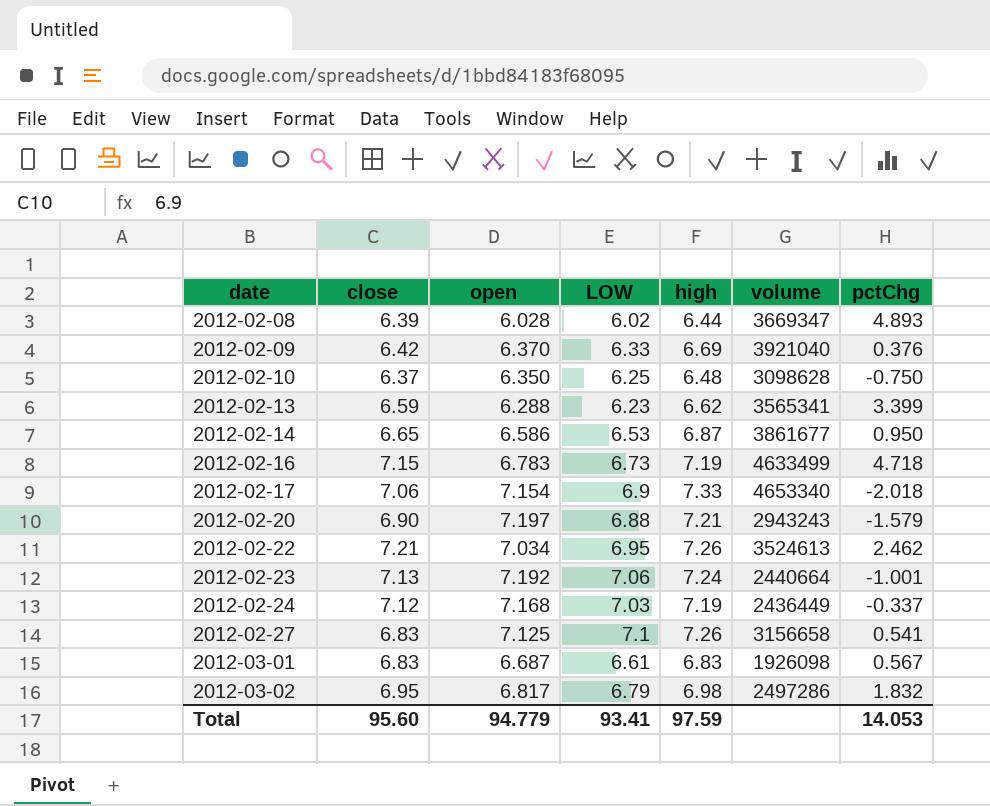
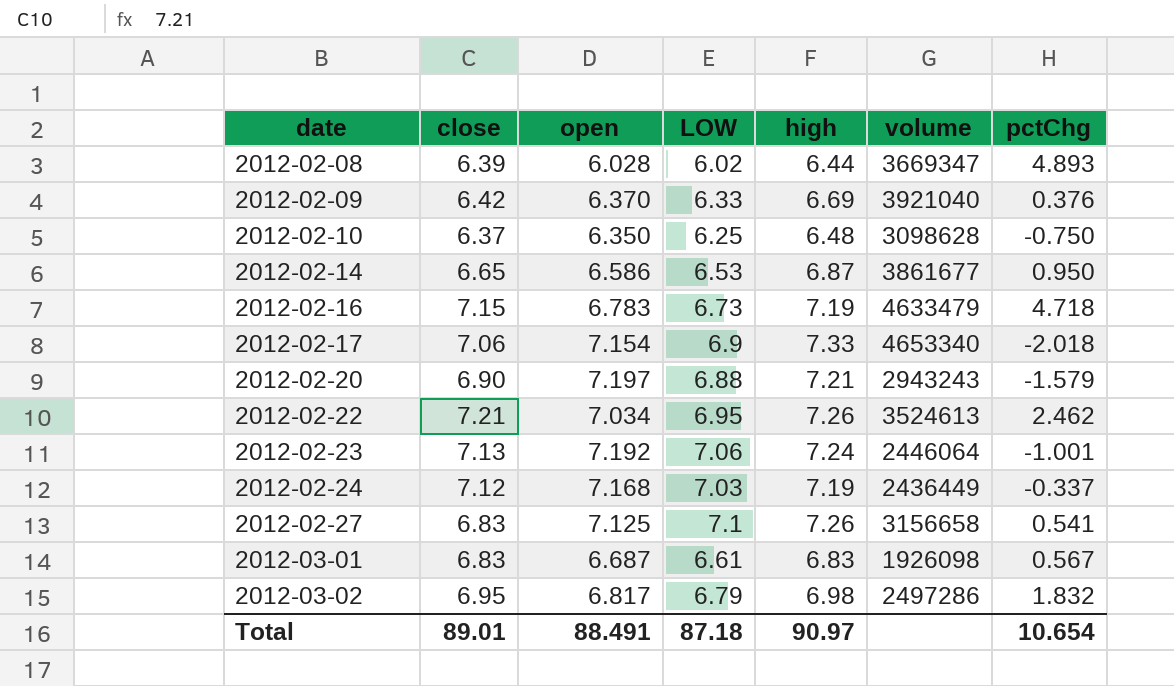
row 2012-02-13: 6.59 | 6.288 | 6.23 | 6.62 | 3565341 | 3.399 -> none
2012-02-16 | volume: 4633499 -> 4633479
2012-02-23 | volume: 2440664 -> 2446064
Total | close: 95.60 -> 89.01
Total | open: 94.779 -> 88.491
Total | LOW: 93.41 -> 87.18
Total | high: 97.59 -> 90.97
Total | pctChg: 14.053 -> 10.654

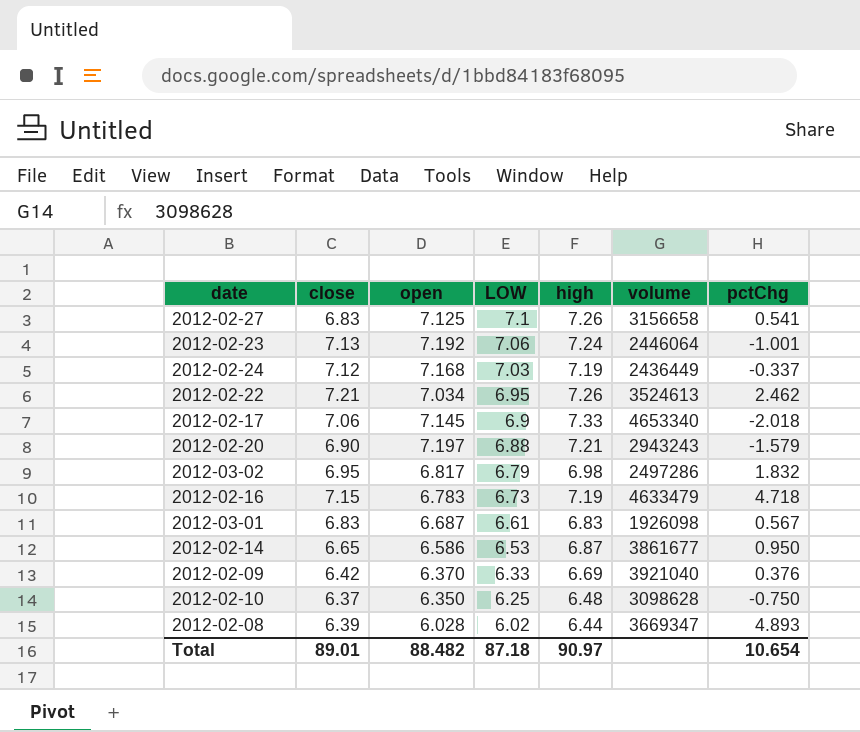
row order: date ascending -> LOW descending
2012-02-17 | open: 7.154 -> 7.145
Total | open: 88.491 -> 88.482

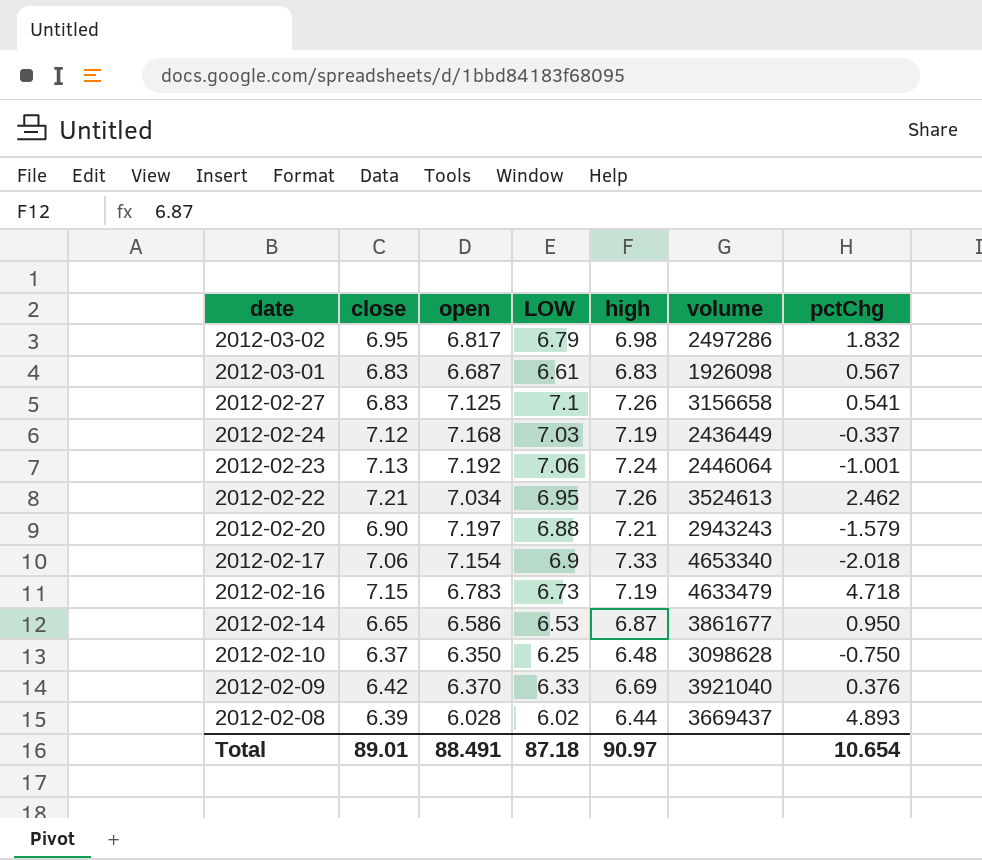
row order: LOW descending -> date descending
2012-02-17 | open: 7.145 -> 7.154
2012-02-08 | volume: 3669347 -> 3669437
Total | open: 88.482 -> 88.491

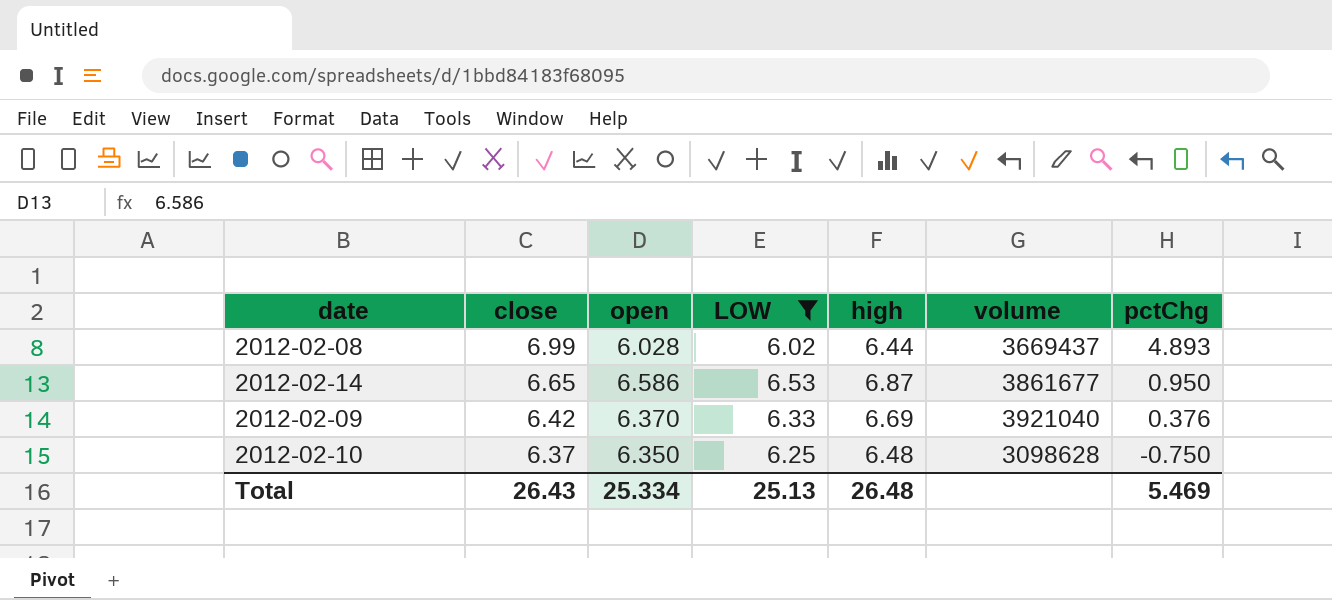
filter: none -> LOW <= 6.53
row order: date descending -> close descending
2012-02-08 | close: 6.39 -> 6.99
Total | close: 89.01 -> 26.43
Total | open: 88.491 -> 25.334
Total | LOW: 87.18 -> 25.13
Total | high: 90.97 -> 26.48
Total | pctChg: 10.654 -> 5.469

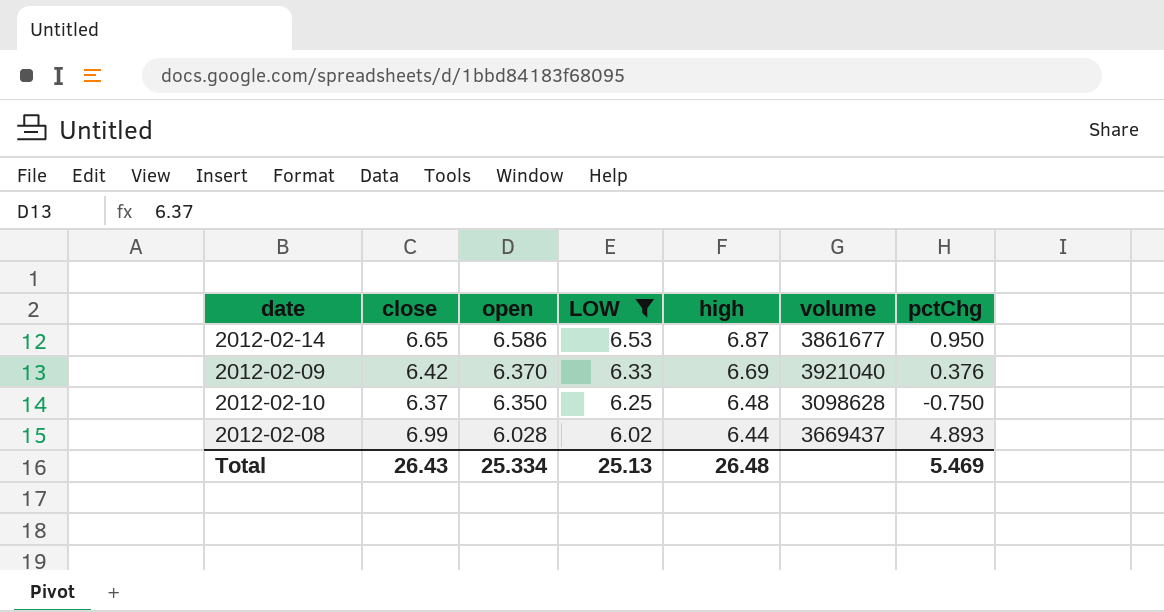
row order: close descending -> open descending

